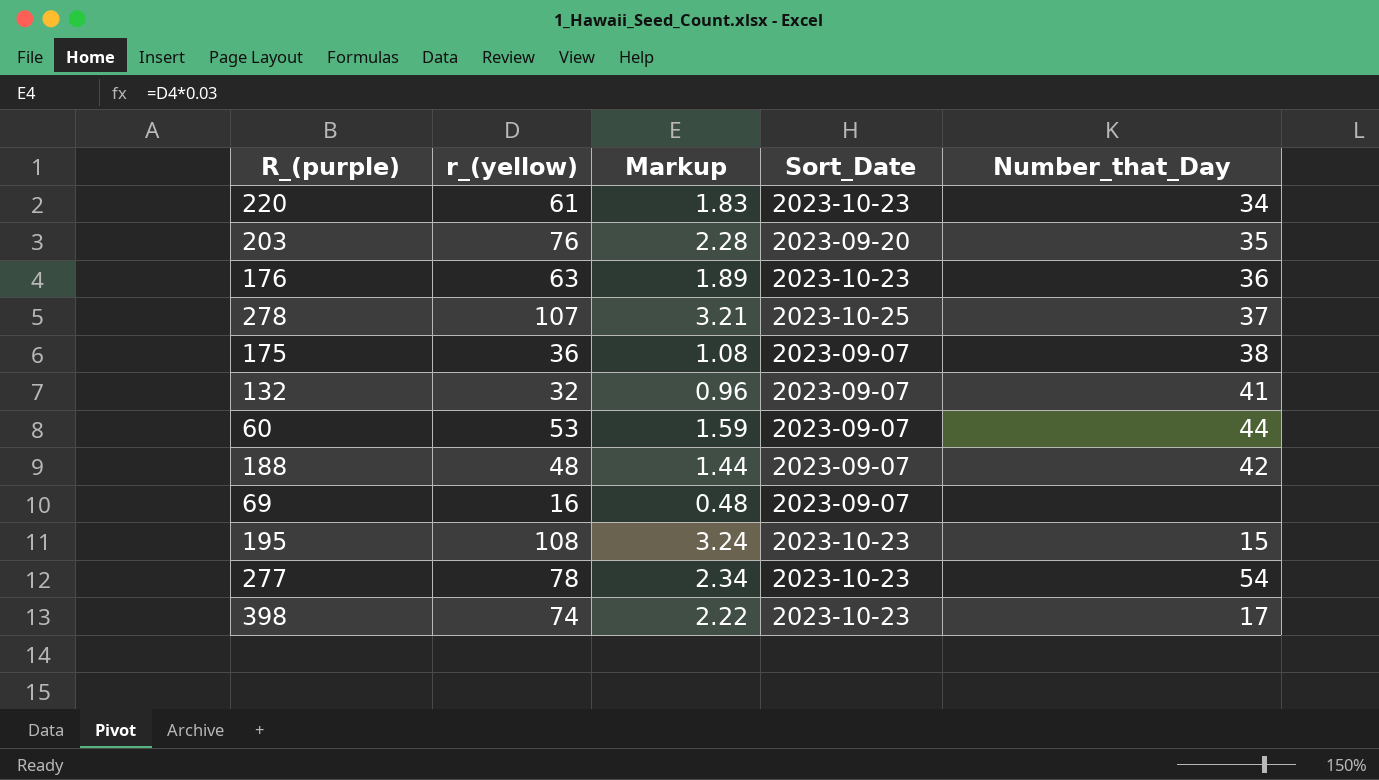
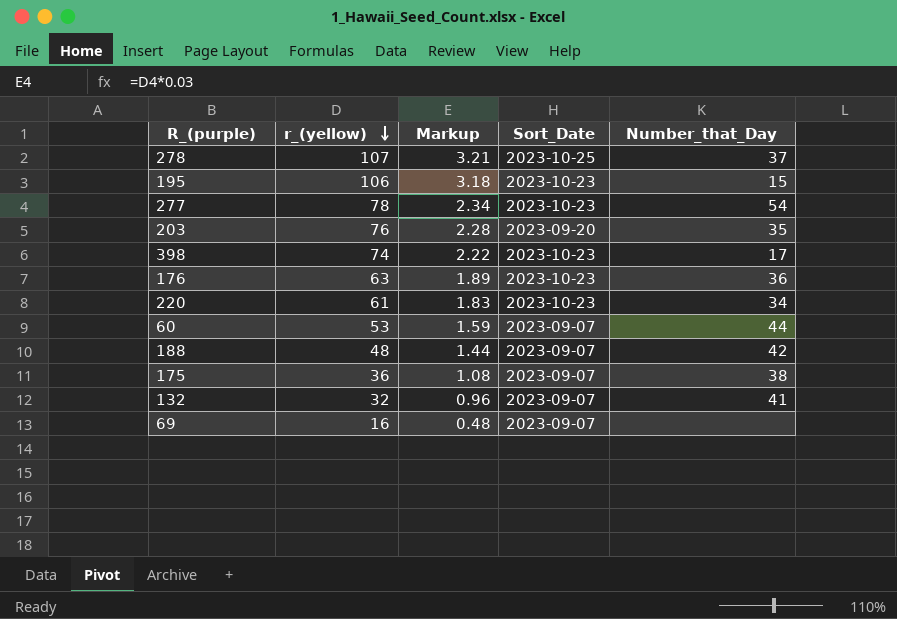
row order: none -> r_(yellow) descending
195 | r_(yellow): 108 -> 106
195 | Markup: 3.24 -> 3.18

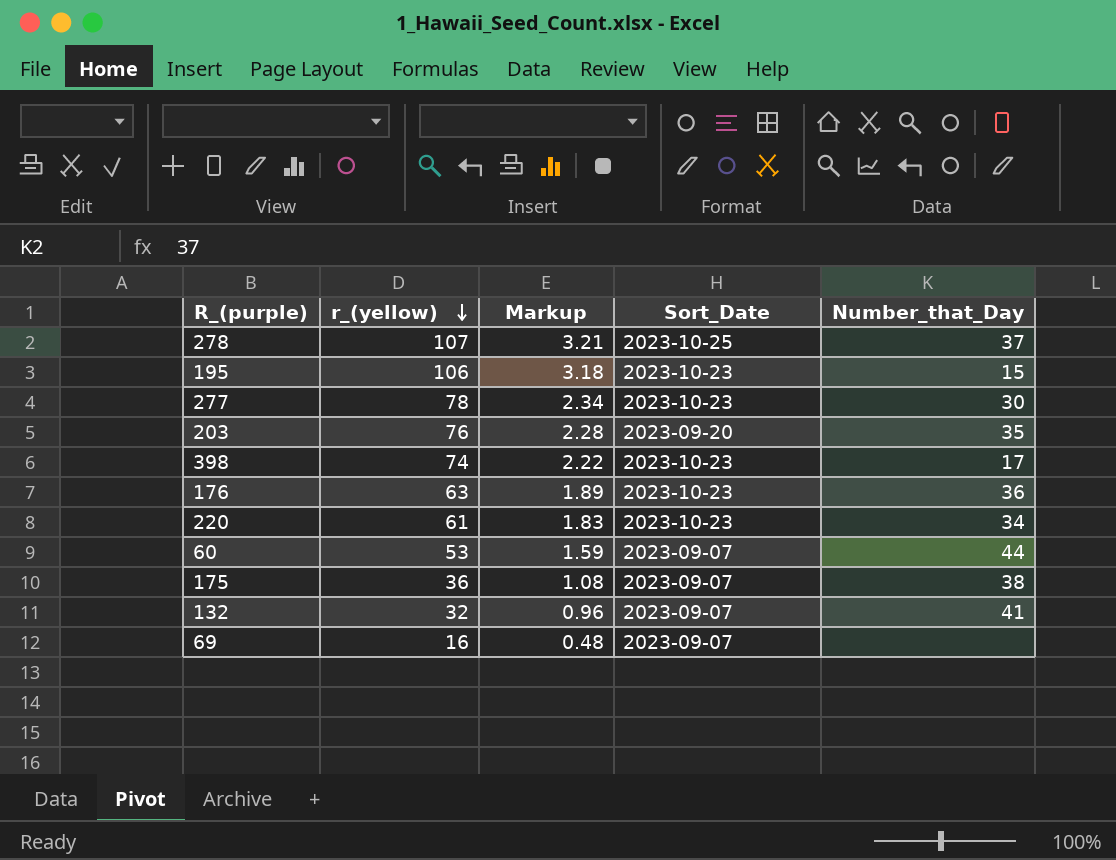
row 188: 48 | 1.44 | 2023-09-07 | 42 -> none
277 | Number_that_Day: 54 -> 30

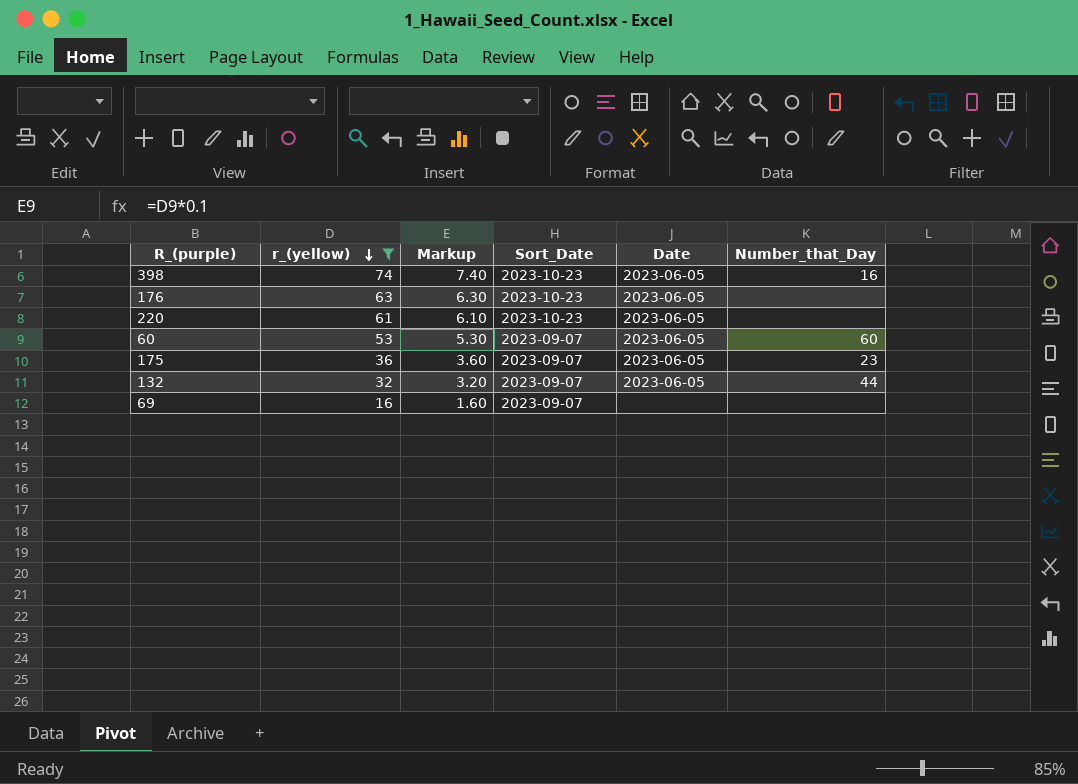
filter: none -> r_(yellow) <= 74
column Markup | formula: [r_(yellow)] * 0.03 -> [r_(yellow)] * 0.1
column Date | position: none -> 5
398 | Number_that_Day: 17 -> 16
176 | Number_that_Day: 36 -> none
220 | Number_that_Day: 34 -> none
60 | Number_that_Day: 44 -> 60
175 | Number_that_Day: 38 -> 23
132 | Number_that_Day: 41 -> 44

